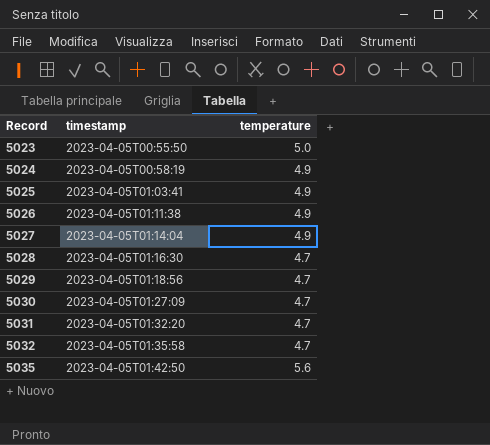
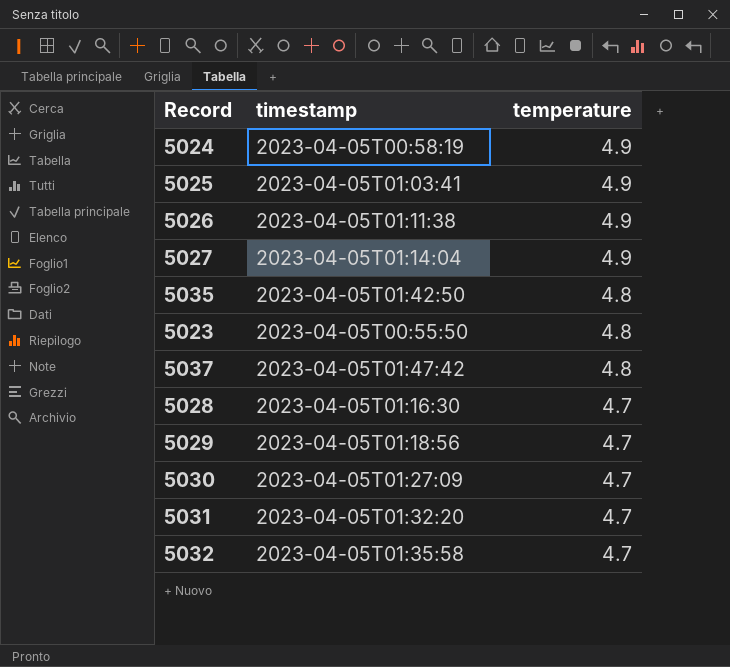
row order: Record ascending -> temperature descending
5035 | temperature: 5.6 -> 4.8
5023 | temperature: 5.0 -> 4.8
row 5037: none -> 2023-04-05T01:47:42 | 4.8

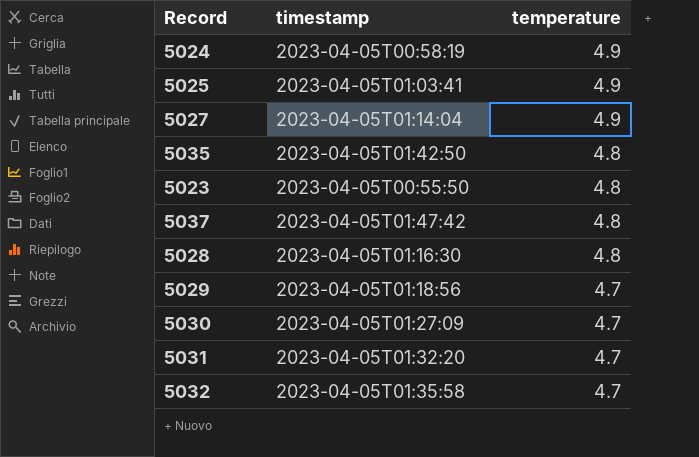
row 5026: 2023-04-05T01:11:38 | 4.9 -> none
5028 | temperature: 4.7 -> 4.8

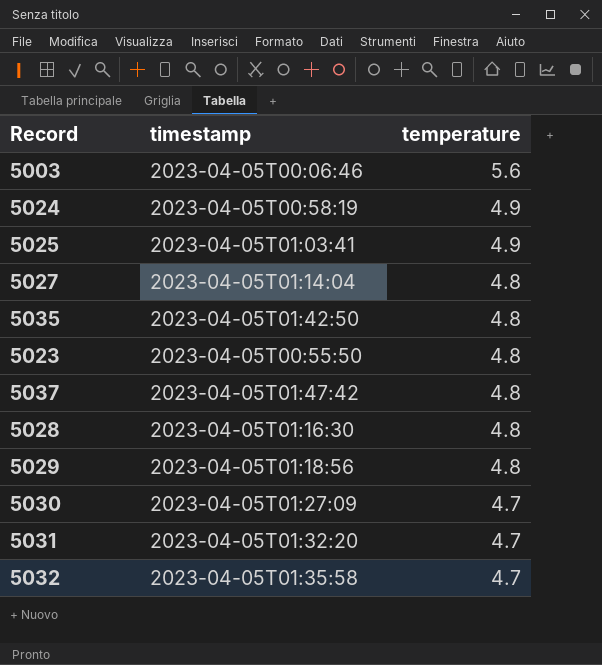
row 5003: none -> 2023-04-05T00:06:46 | 5.6
5027 | temperature: 4.9 -> 4.8
5029 | temperature: 4.7 -> 4.8

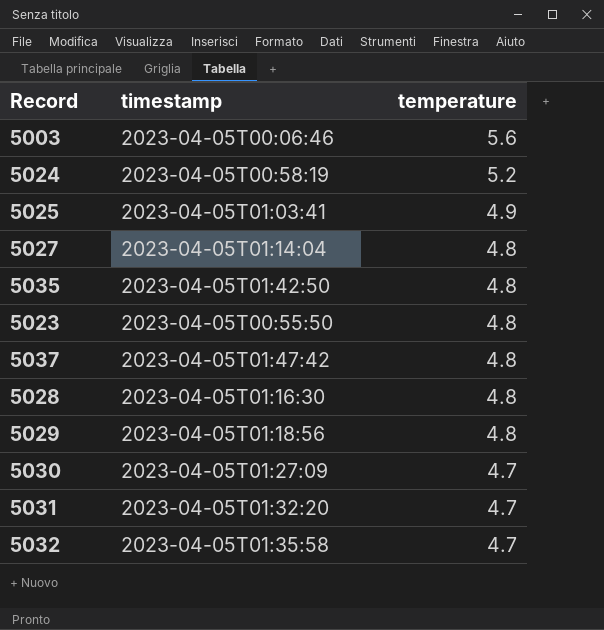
5024 | temperature: 4.9 -> 5.2

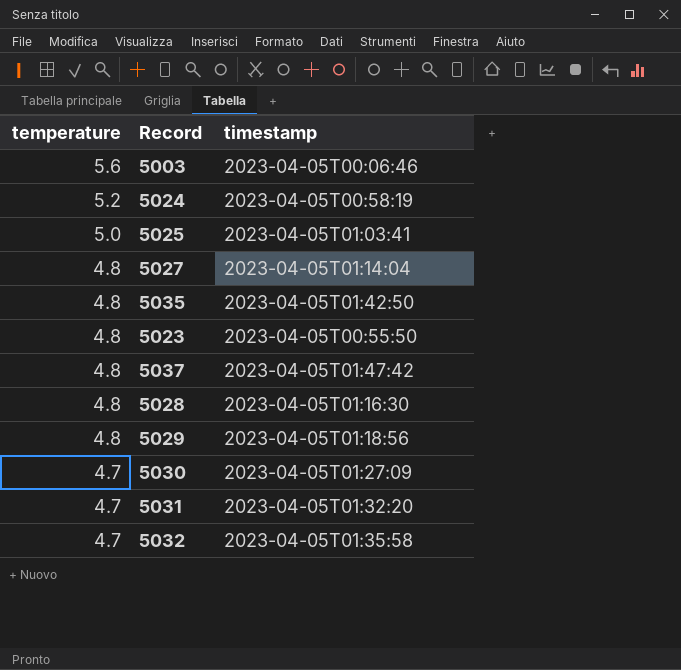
column temperature | position: 3 -> 1
5025 | temperature: 4.9 -> 5.0

